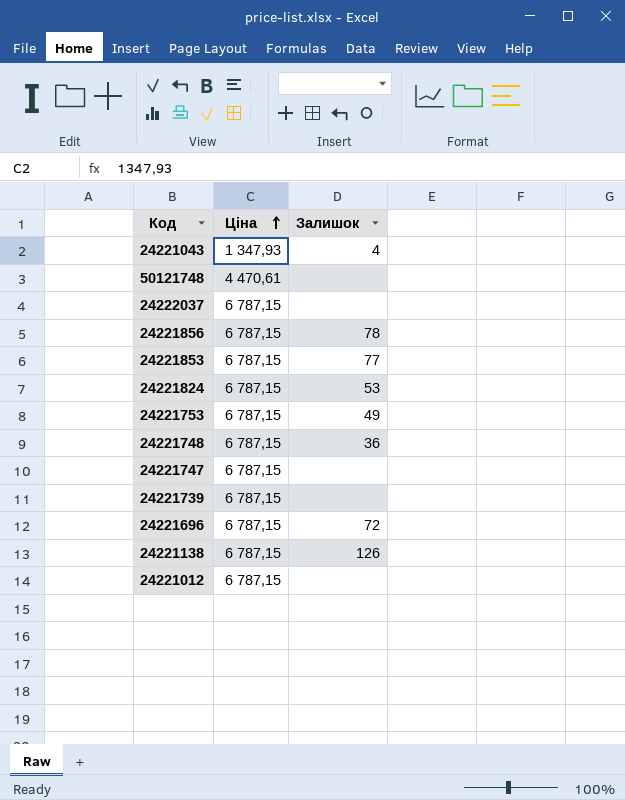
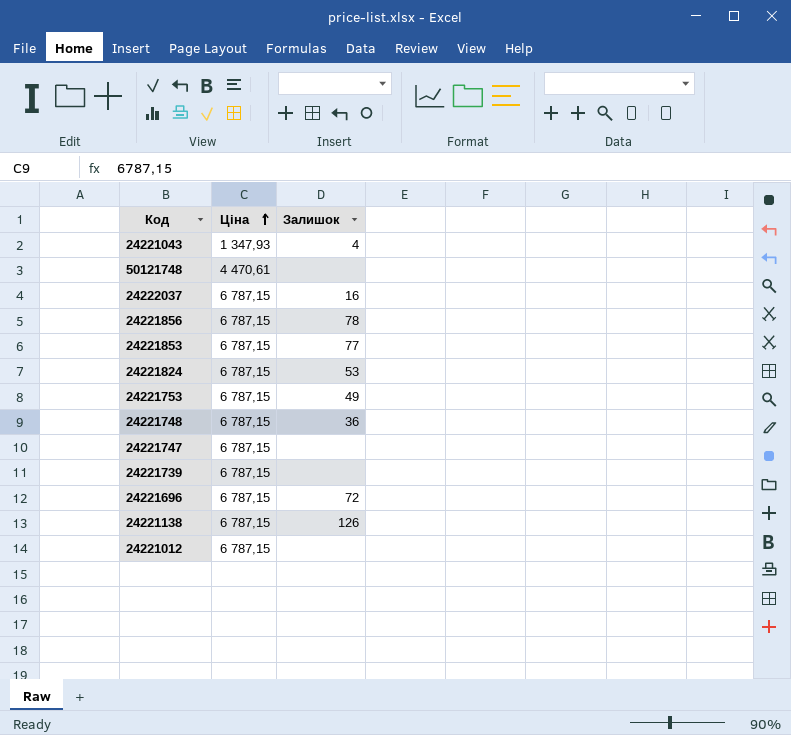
24222037 | Залишок: none -> 16

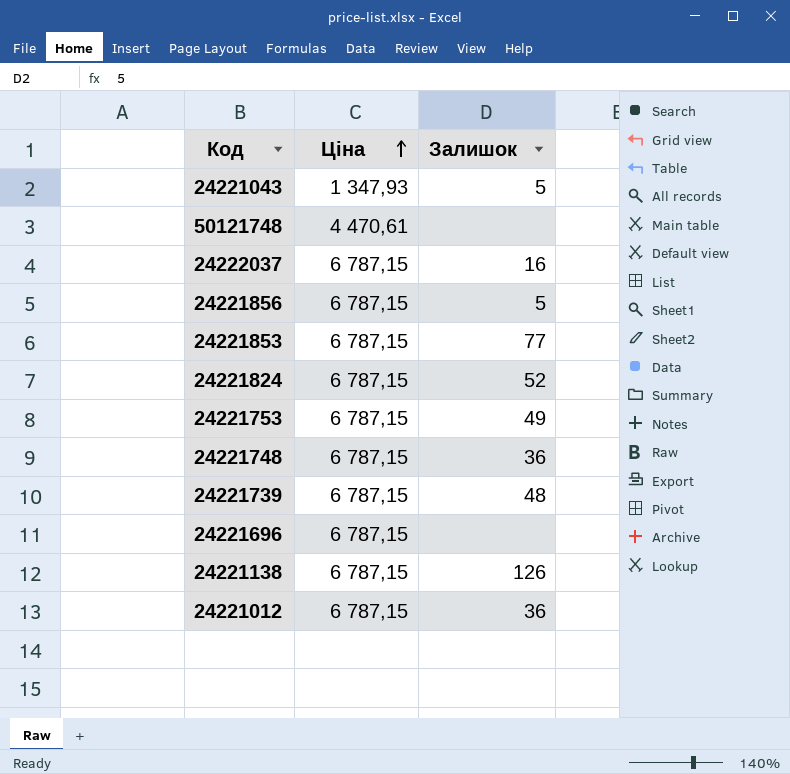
row 24221747: 6 787,15 | none -> none
24221043 | Залишок: 4 -> 5
24221856 | Залишок: 78 -> 5
24221824 | Залишок: 53 -> 52
24221739 | Залишок: none -> 48
24221696 | Залишок: 72 -> none
24221012 | Залишок: none -> 36

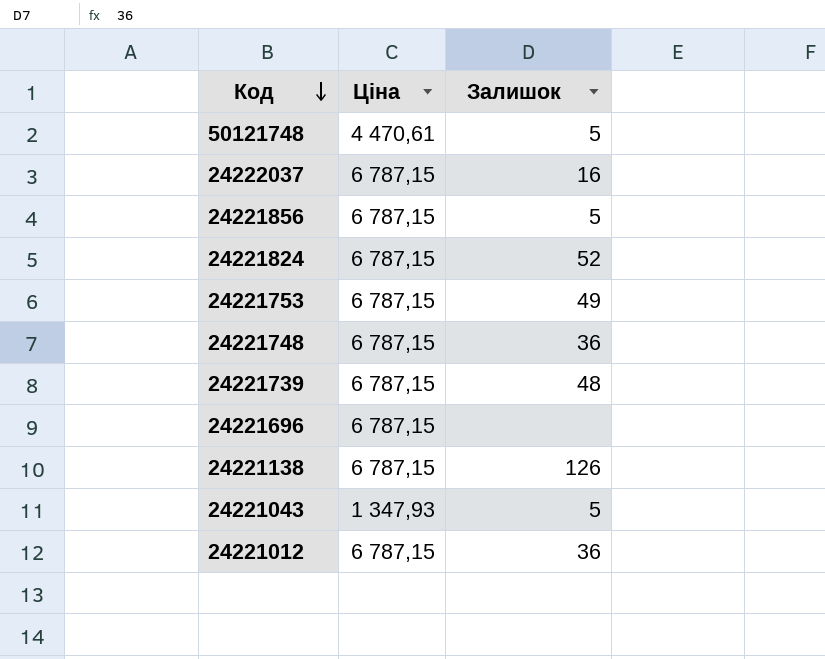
row order: Ціна ascending -> Код descending
row 24221853: 6 787,15 | 77 -> none
50121748 | Залишок: none -> 5

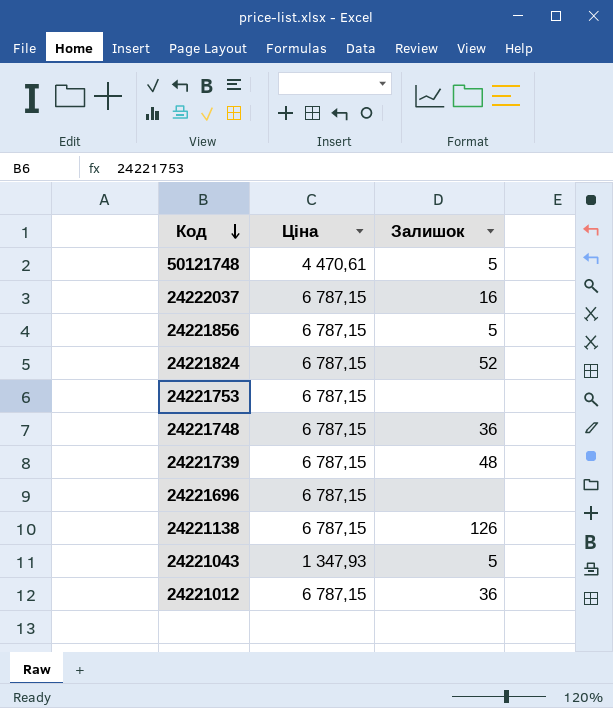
24221753 | Залишок: 49 -> none

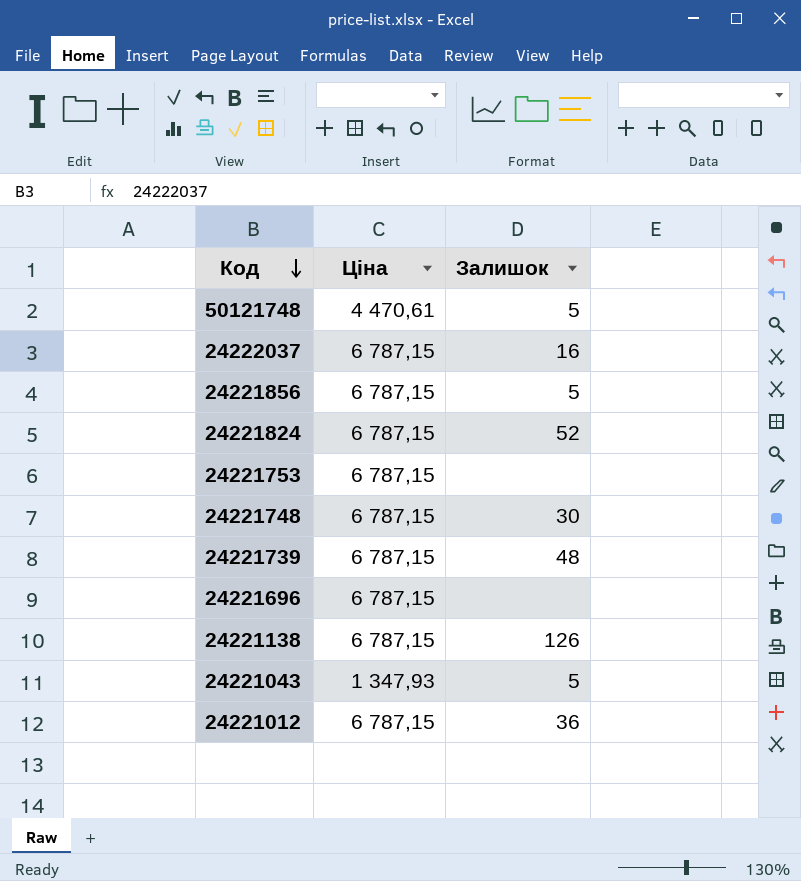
24221748 | Залишок: 36 -> 30

